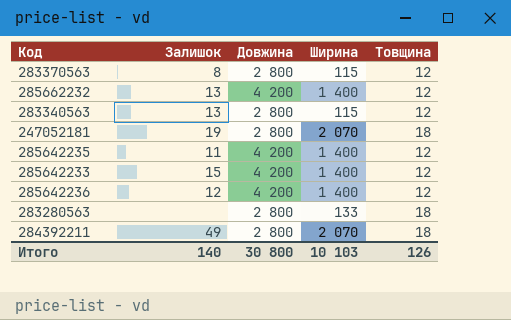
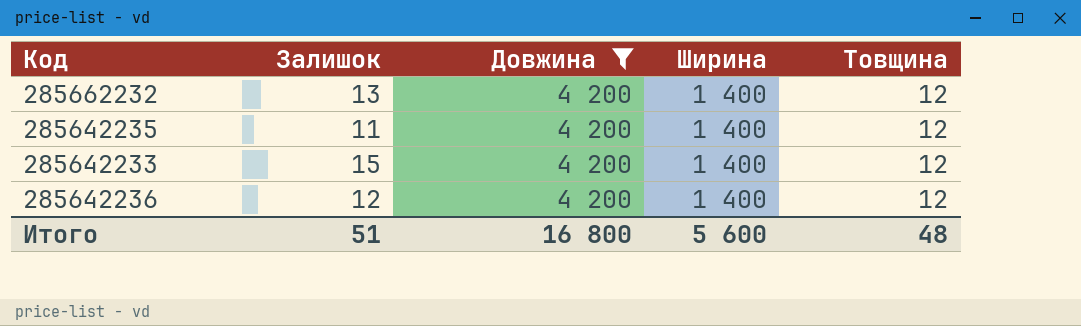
filter: none -> Довжина = 4 200
Итого | Залишок: 140 -> 51
Итого | Довжина: 30 800 -> 16 800
Итого | Ширина: 10 103 -> 5 600
Итого | Товщина: 126 -> 48

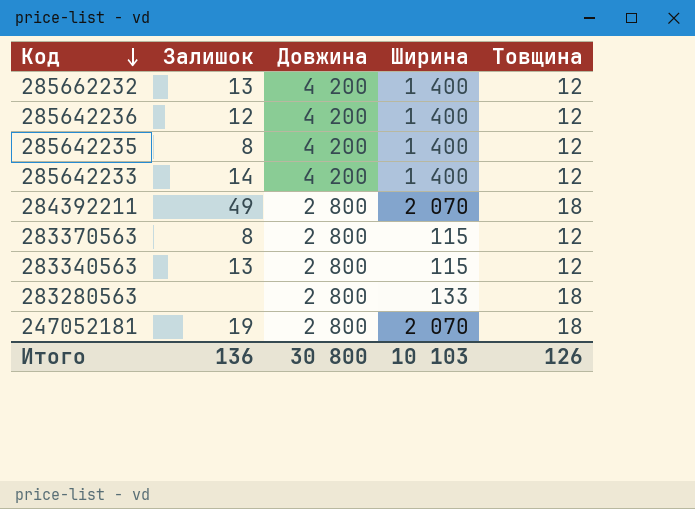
filter: Довжина = 4 200 -> none
row order: none -> Код descending
285642235 | Залишок: 11 -> 8
285642233 | Залишок: 15 -> 14
Итого | Залишок: 51 -> 136
Итого | Довжина: 16 800 -> 30 800
Итого | Ширина: 5 600 -> 10 103
Итого | Товщина: 48 -> 126

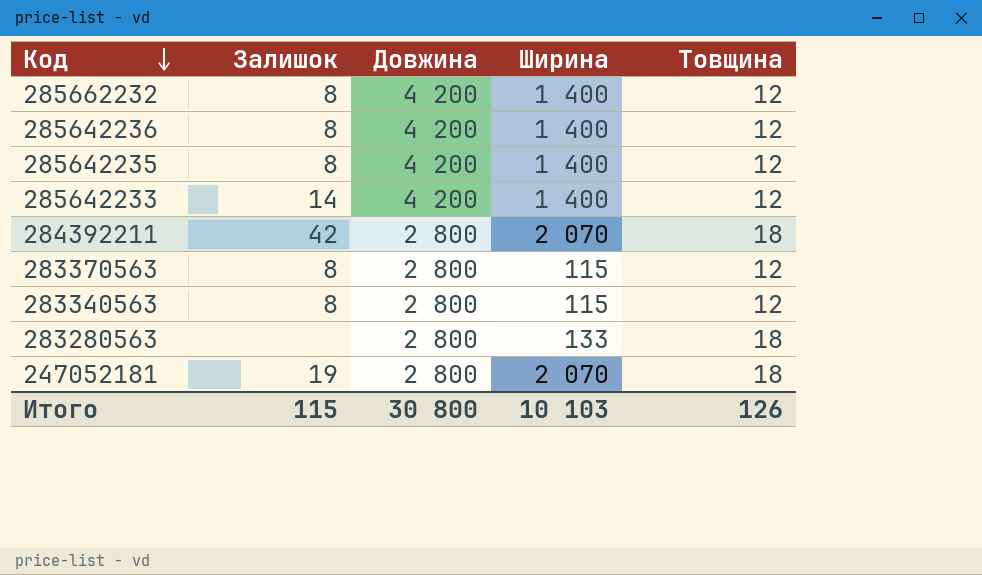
285662232 | Залишок: 13 -> 8
285642236 | Залишок: 12 -> 8
284392211 | Залишок: 49 -> 42
283340563 | Залишок: 13 -> 8
Итого | Залишок: 136 -> 115

